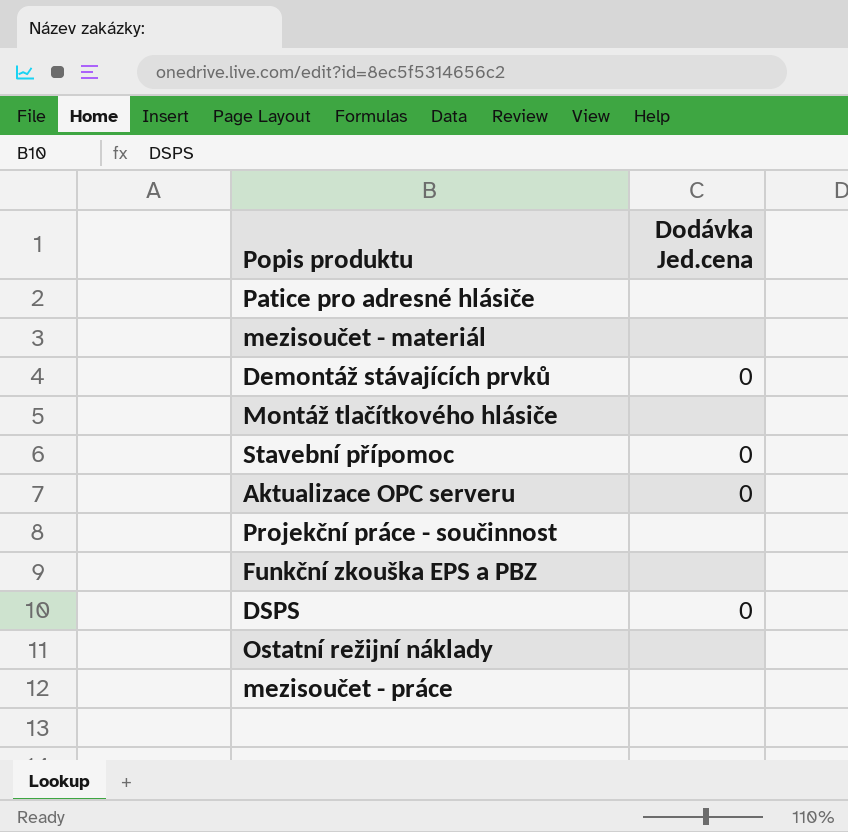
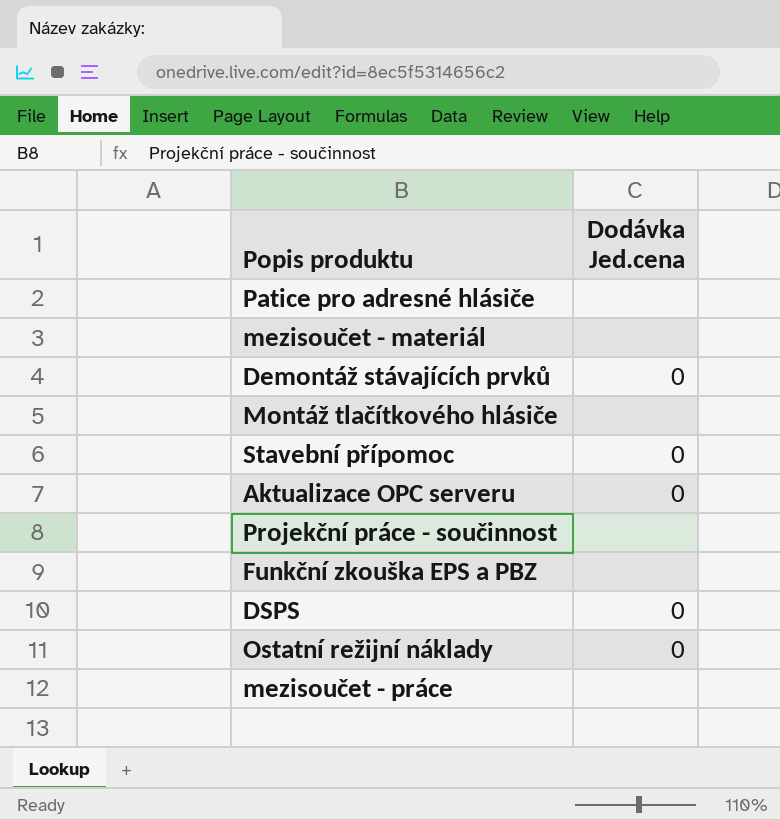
Ostatní režijní náklady | Dodávka Jed.cena: none -> 0

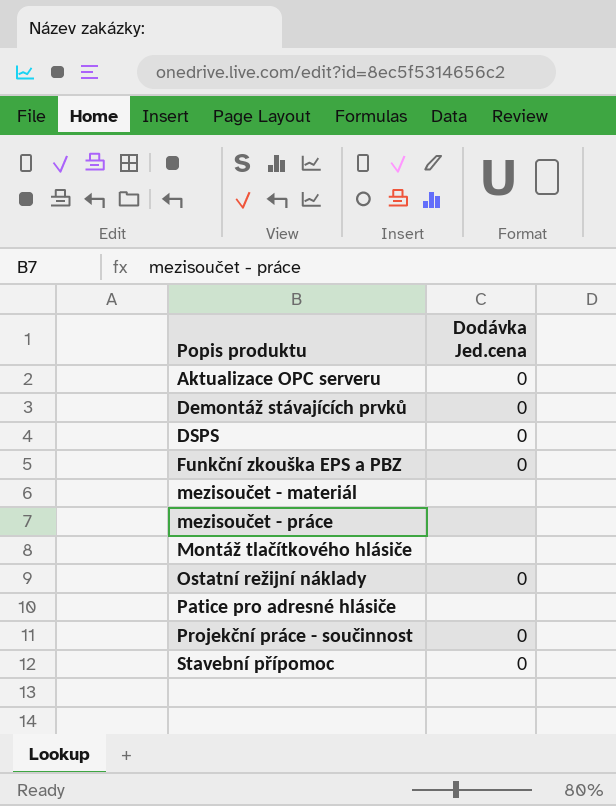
row order: none -> Popis produktu ascending
Funkční zkouška EPS a PBZ | Dodávka Jed.cena: none -> 0
Projekční práce - součinnost | Dodávka Jed.cena: none -> 0

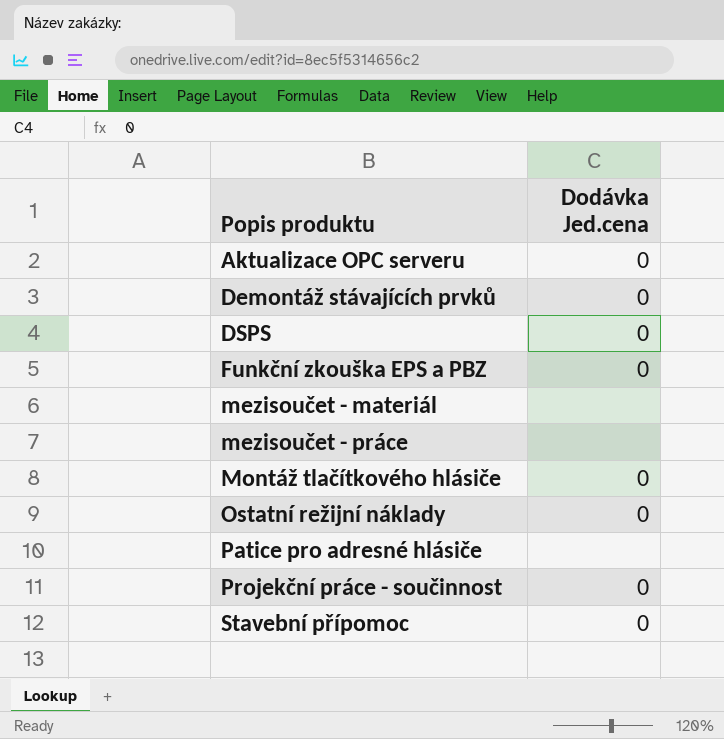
Montáž tlačítkového hlásiče | Dodávka Jed.cena: none -> 0

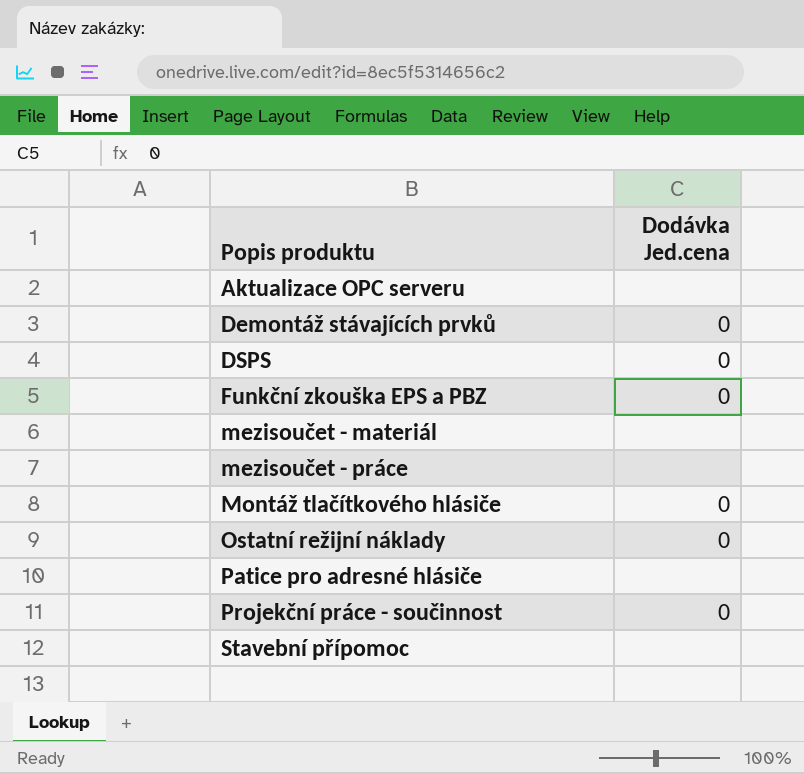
Aktualizace OPC serveru | Dodávka Jed.cena: 0 -> none
Stavební přípomoc | Dodávka Jed.cena: 0 -> none

